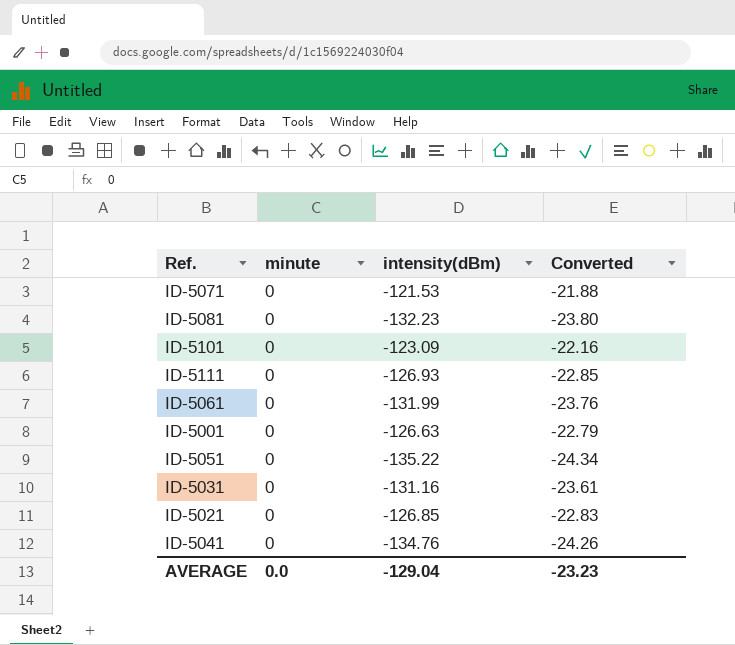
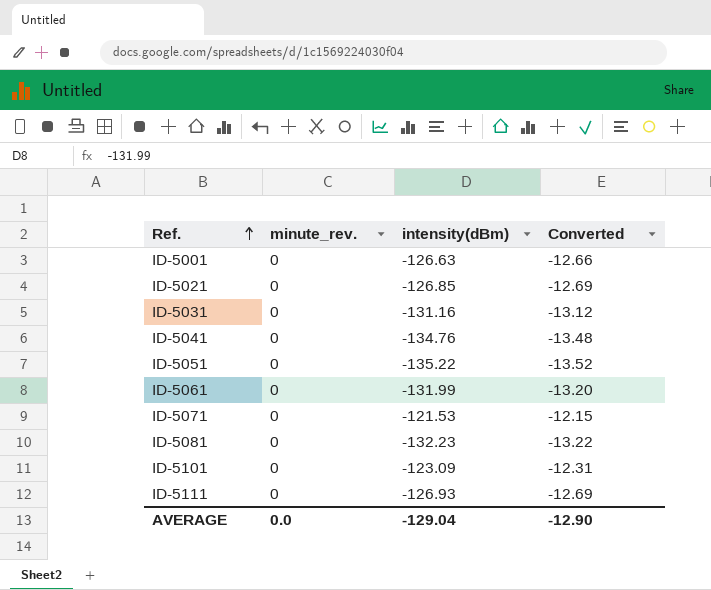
row order: none -> Ref. ascending
column name: minute -> minute_rev.
column Converted | formula: [intensity(dBm)] * 0.18 -> [intensity(dBm)] * 0.1
AVERAGE | Converted: -23.23 -> -12.90

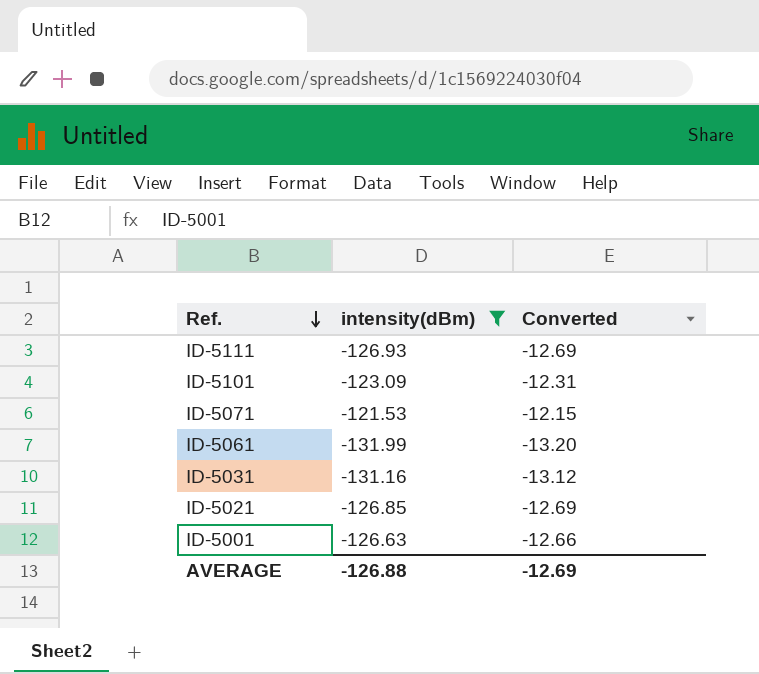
filter: none -> intensity(dBm) >= -131.99
row order: Ref. ascending -> Ref. descending
column minute_rev. | position: 2 -> none
AVERAGE | intensity(dBm): -129.04 -> -126.88
AVERAGE | Converted: -12.90 -> -12.69

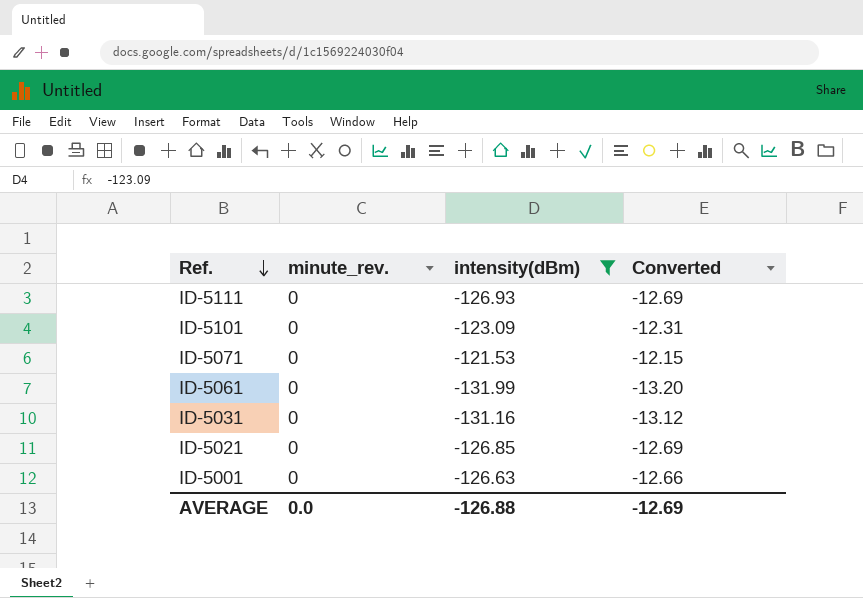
column minute_rev. | position: none -> 2

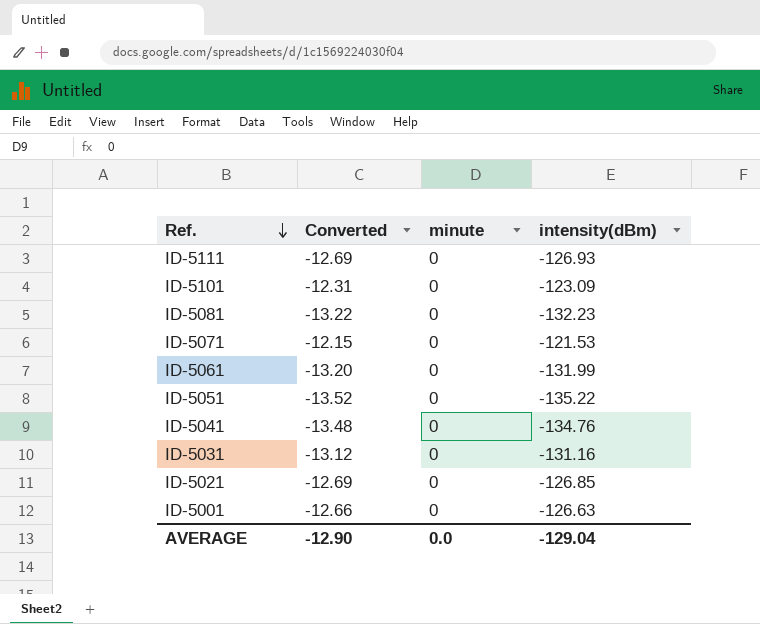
filter: intensity(dBm) >= -131.99 -> none
column Converted | position: 4 -> 2
column name: minute_rev. -> minute
AVERAGE | Converted: -12.69 -> -12.90
AVERAGE | intensity(dBm): -126.88 -> -129.04

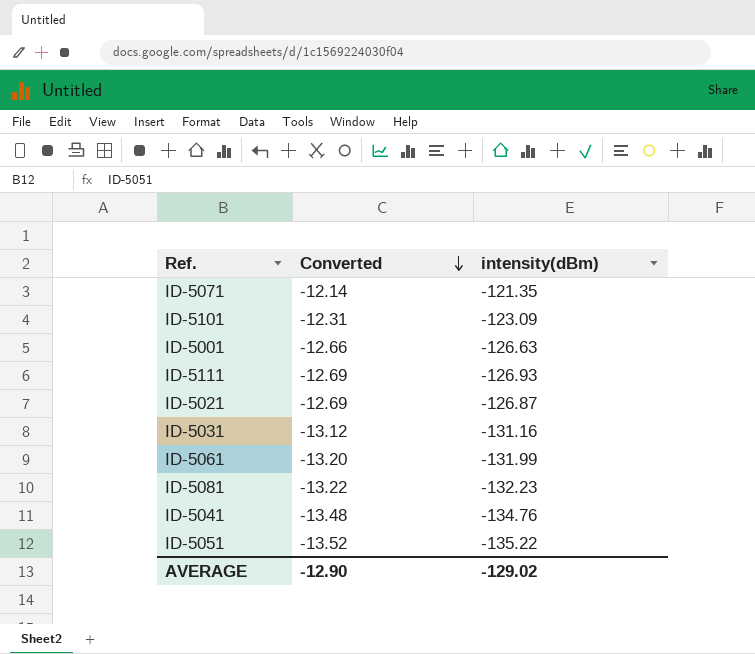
row order: Ref. descending -> Converted descending
column minute | position: 3 -> none
ID-5071 | Converted: -12.15 -> -12.14
ID-5071 | intensity(dBm): -121.53 -> -121.35
ID-5021 | intensity(dBm): -126.85 -> -126.87
AVERAGE | intensity(dBm): -129.04 -> -129.02

